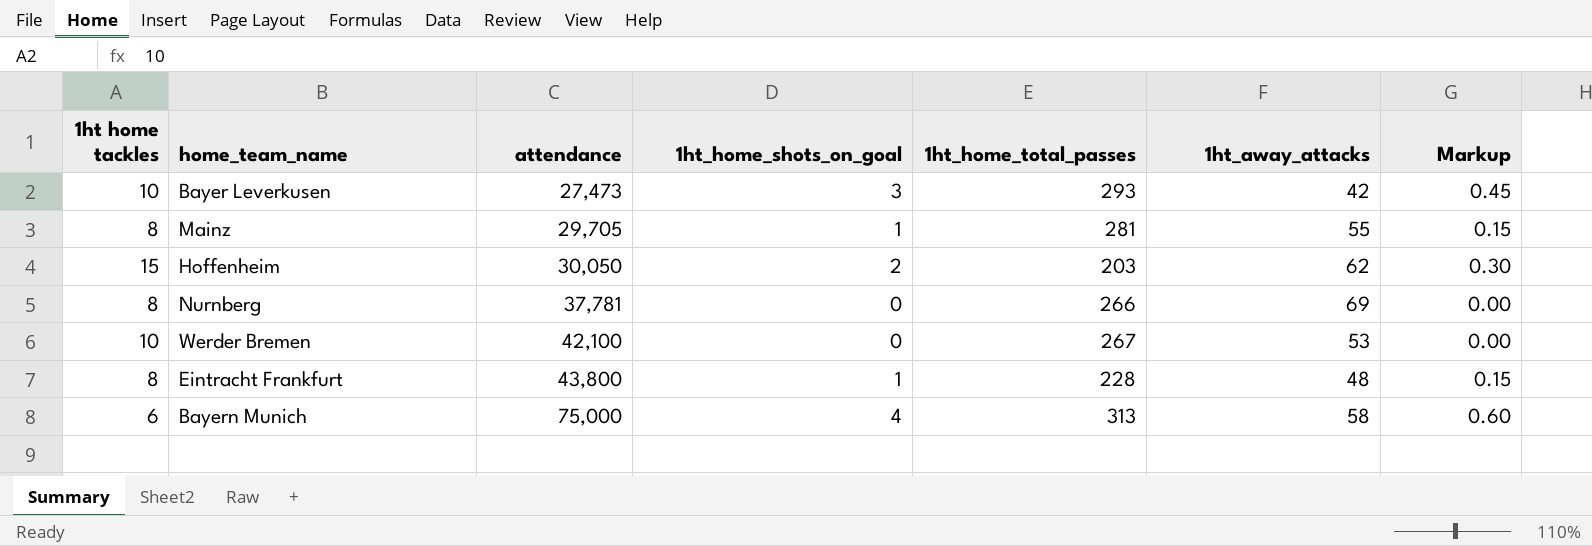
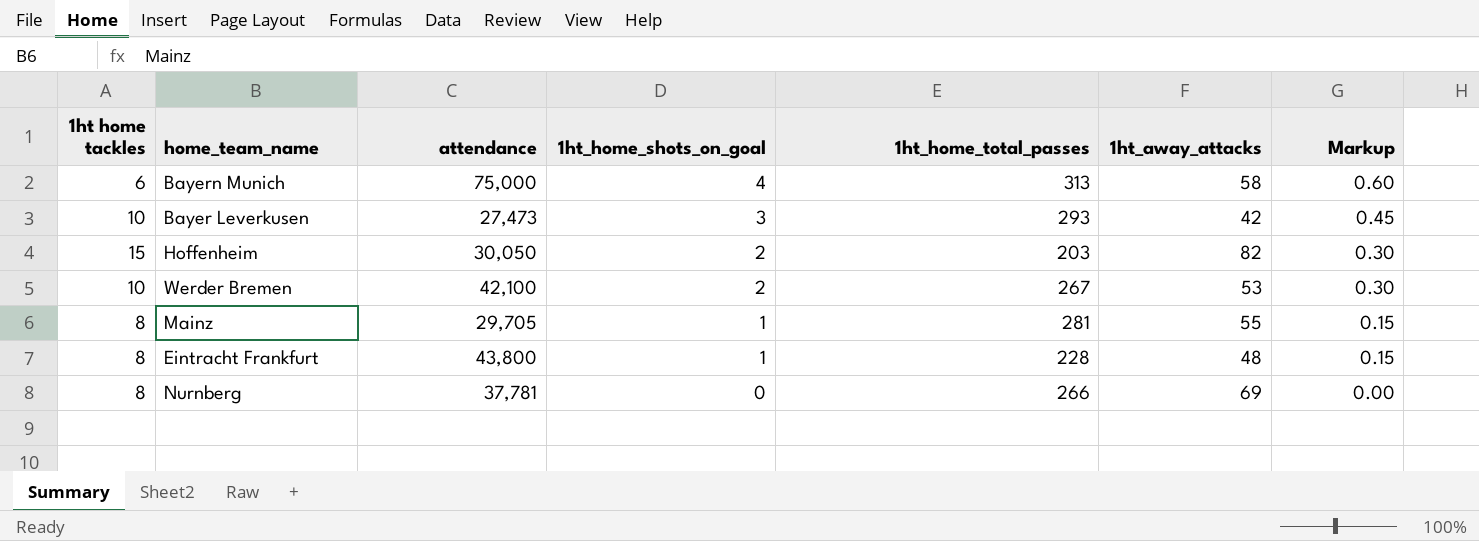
row order: attendance ascending -> 1ht_home_shots_on_goal descending
Hoffenheim | 1ht_away_attacks: 62 -> 82
Werder Bremen | 1ht_home_shots_on_goal: 0 -> 2
Werder Bremen | Markup: 0.00 -> 0.30

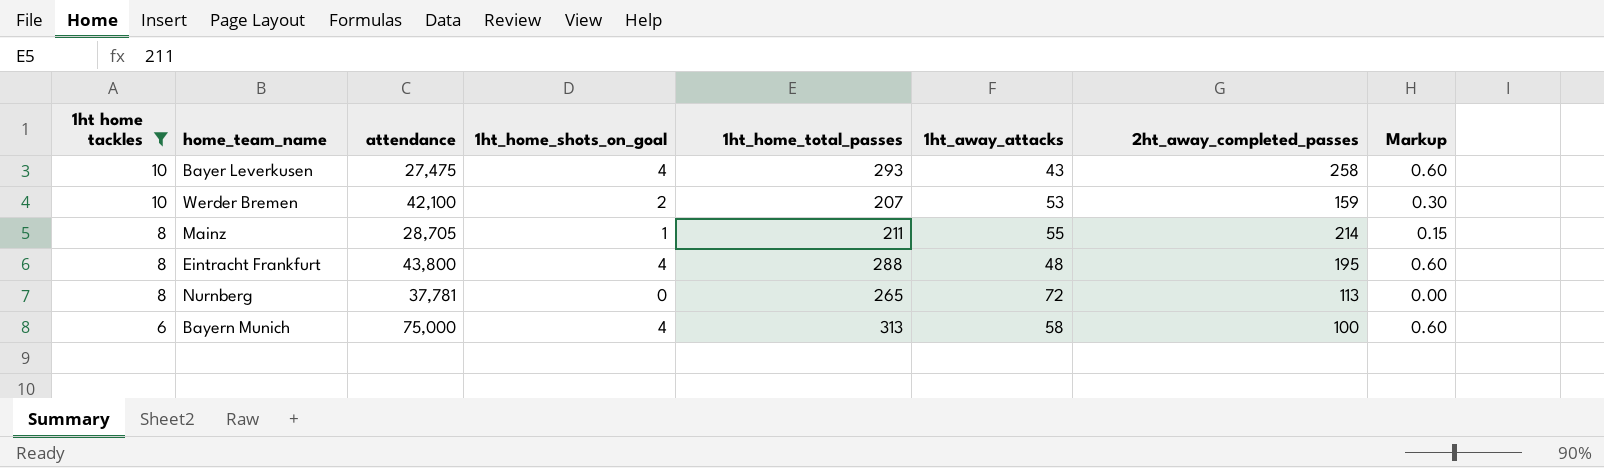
filter: none -> 1ht home tackles != 15
row order: 1ht_home_shots_on_goal descending -> 1ht home tackles descending
column 2ht_away_completed_passes | position: none -> 7
Bayer Leverkusen | attendance: 27,473 -> 27,475
Bayer Leverkusen | 1ht_home_shots_on_goal: 3 -> 4
Bayer Leverkusen | 1ht_away_attacks: 42 -> 43
Bayer Leverkusen | Markup: 0.45 -> 0.60
Werder Bremen | 1ht_home_total_passes: 267 -> 207
Mainz | attendance: 29,705 -> 28,705
Mainz | 1ht_home_total_passes: 281 -> 211
Eintracht Frankfurt | 1ht_home_shots_on_goal: 1 -> 4
Eintracht Frankfurt | 1ht_home_total_passes: 228 -> 288
Eintracht Frankfurt | Markup: 0.15 -> 0.60
Nurnberg | 1ht_home_total_passes: 266 -> 265
Nurnberg | 1ht_away_attacks: 69 -> 72

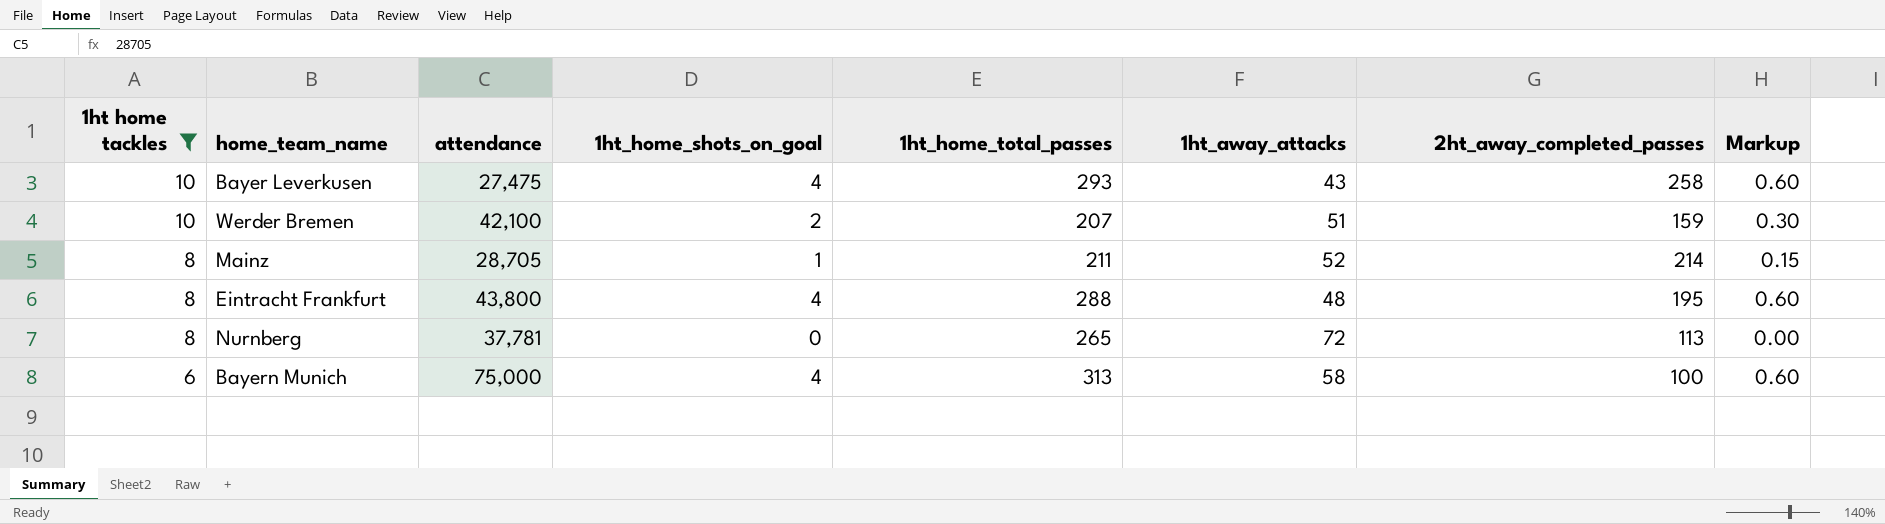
Werder Bremen | 1ht_away_attacks: 53 -> 51
Mainz | 1ht_away_attacks: 55 -> 52

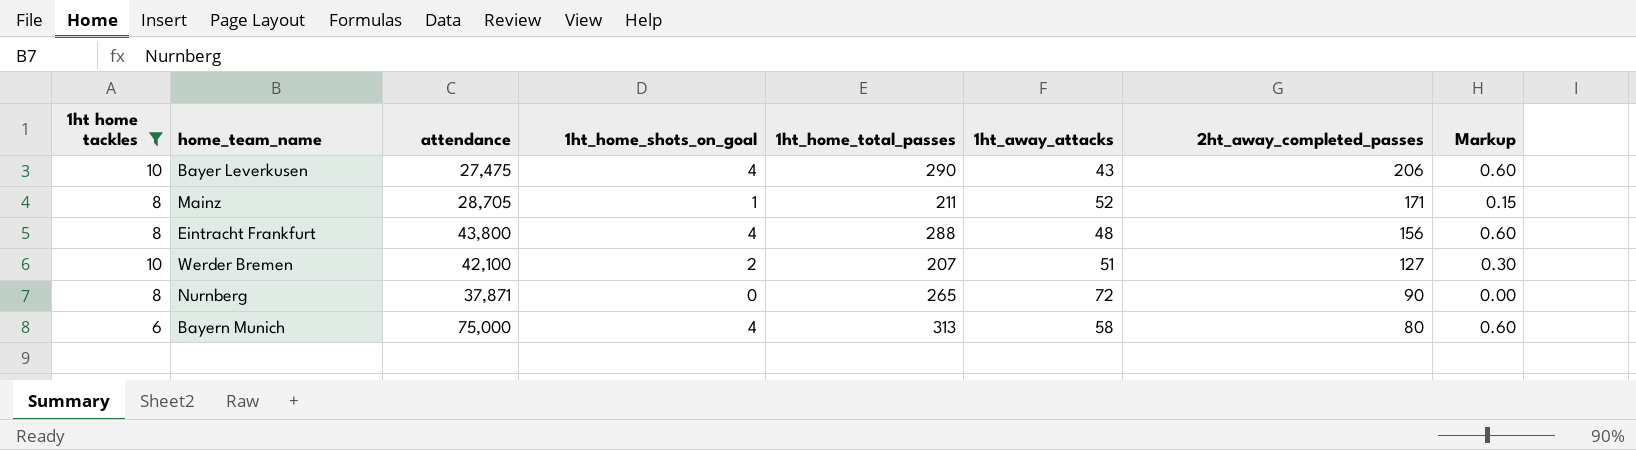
row order: 1ht home tackles descending -> 2ht_away_completed_passes descending
Bayer Leverkusen | 1ht_home_total_passes: 293 -> 290
Bayer Leverkusen | 2ht_away_completed_passes: 258 -> 206
Mainz | 2ht_away_completed_passes: 214 -> 171
Eintracht Frankfurt | 2ht_away_completed_passes: 195 -> 156
Werder Bremen | 2ht_away_completed_passes: 159 -> 127
Nurnberg | attendance: 37,781 -> 37,871
Nurnberg | 2ht_away_completed_passes: 113 -> 90
Bayern Munich | 2ht_away_completed_passes: 100 -> 80

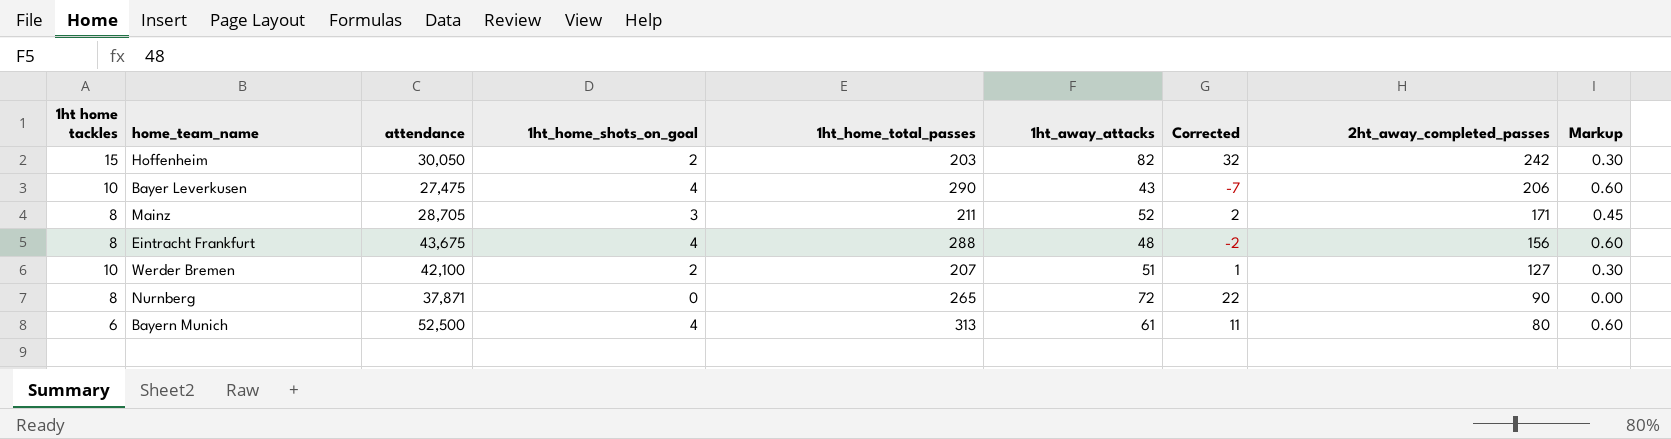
filter: 1ht home tackles != 15 -> none
column Corrected | formula: none -> [1ht_away_attacks] - 50
Mainz | 1ht_home_shots_on_goal: 1 -> 3
Mainz | Markup: 0.15 -> 0.45
Eintracht Frankfurt | attendance: 43,800 -> 43,675
Bayern Munich | attendance: 75,000 -> 52,500
Bayern Munich | 1ht_away_attacks: 58 -> 61

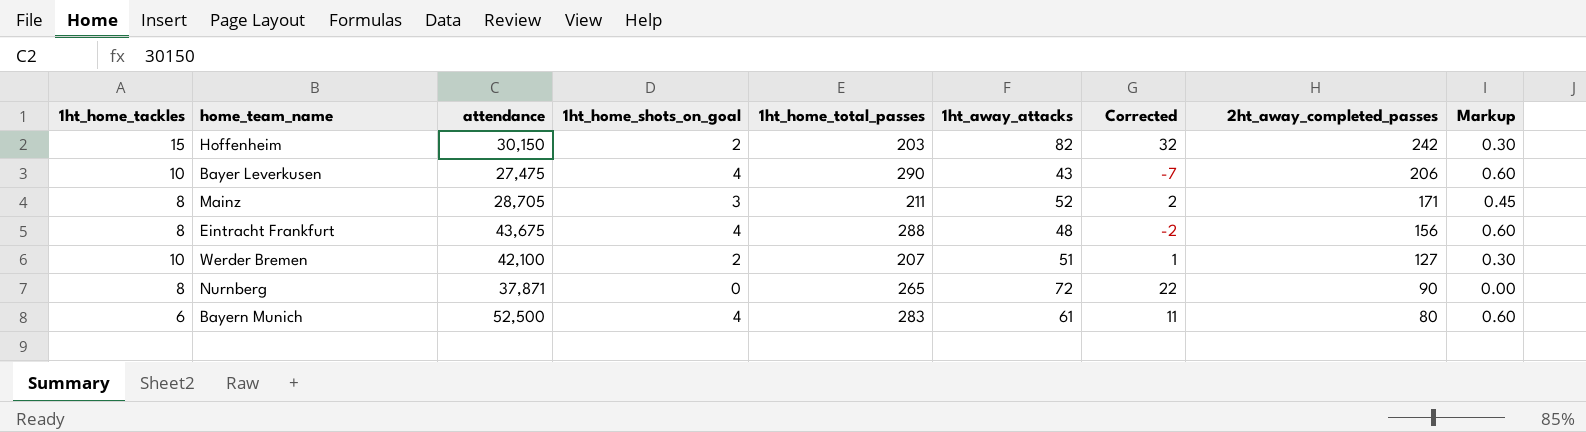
column name: 1ht home tackles -> 1ht_home_tackles
Hoffenheim | attendance: 30,050 -> 30,150
Bayern Munich | 1ht_home_total_passes: 313 -> 283

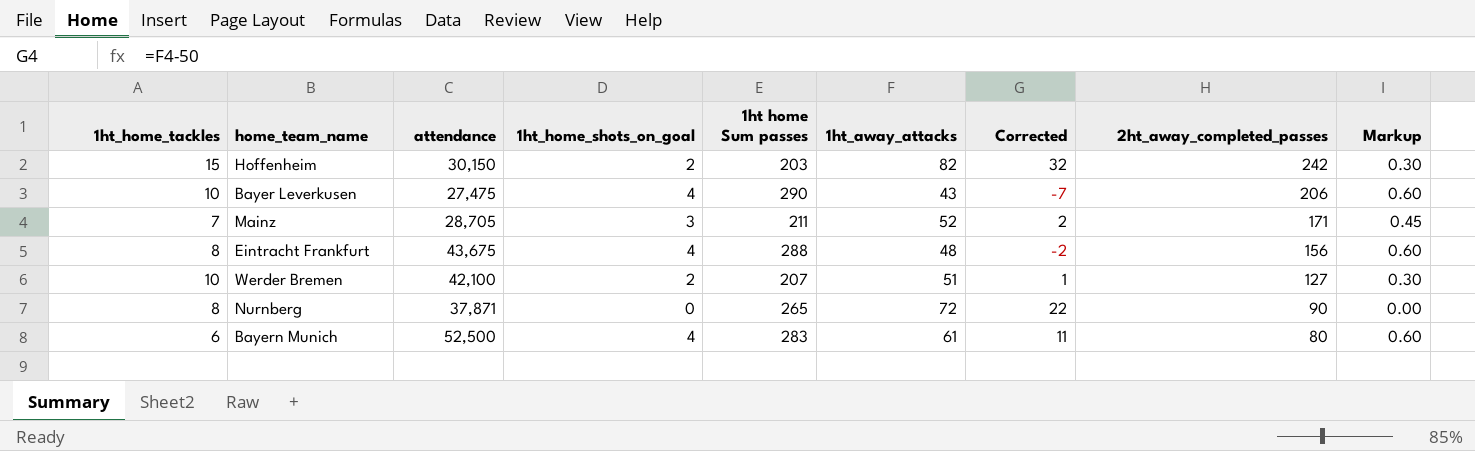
column name: 1ht_home_total_passes -> 1ht home Sum passes
Mainz | 1ht_home_tackles: 8 -> 7

